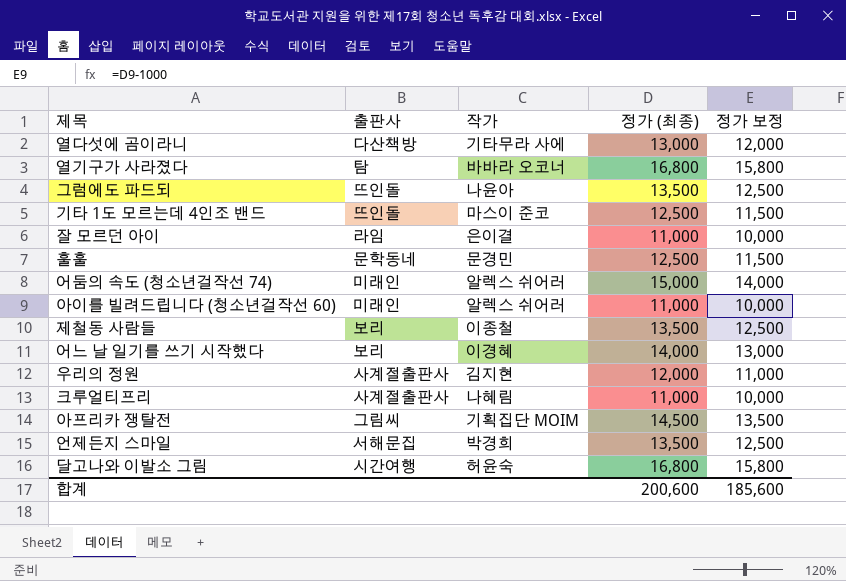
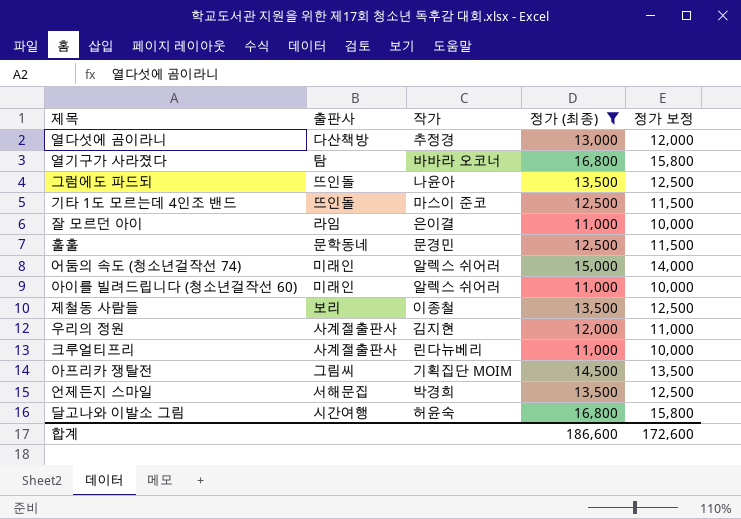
filter: none -> 정가 (최종) != 14,000
열다섯에 곰이라니 | 작가: 기타무라 사에 -> 추정경
크루얼티프리 | 작가: 나혜림 -> 린다뉴베리
합계 | 정가 (최종): 200,600 -> 186,600
합계 | 정가 보정: 185,600 -> 172,600

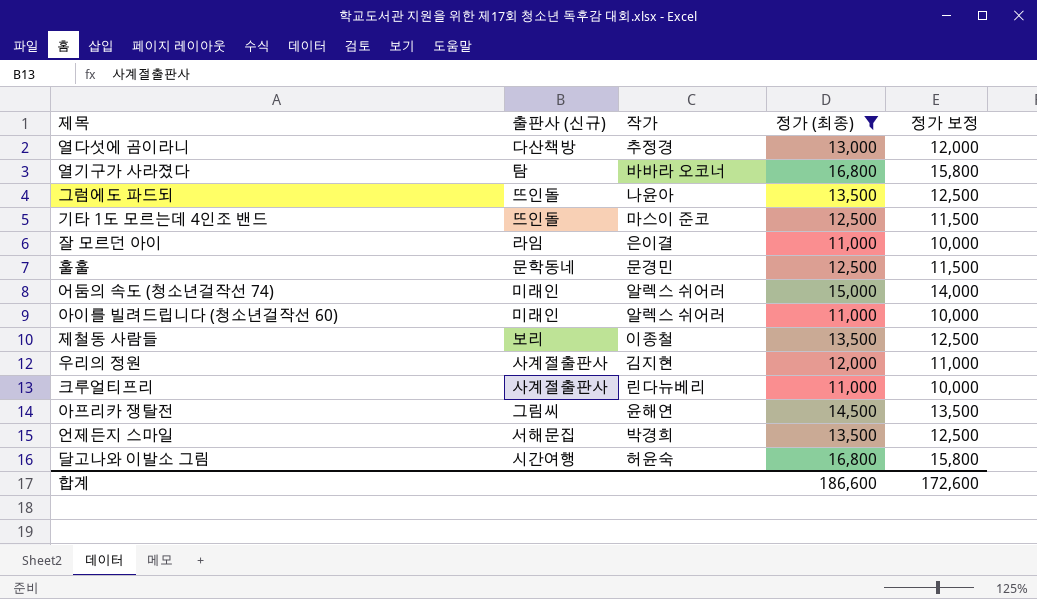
column name: 출판사 -> 출판사 (신규)
아프리카 쟁탈전 | 작가: 기획집단 MOIM -> 윤해연

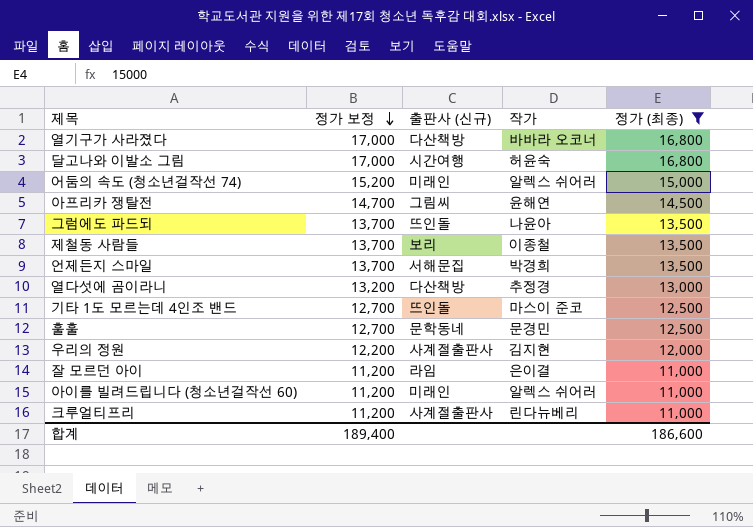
row order: none -> 정가 보정 descending
column 정가 보정 | formula: [정가 (최종)] - 1000 -> [정가 (최종)] + 200
column 정가 보정 | position: 5 -> 2
열기구가 사라졌다 | 출판사 (신규): 탐 -> 다산책방
합계 | 정가 보정: 172,600 -> 189,400

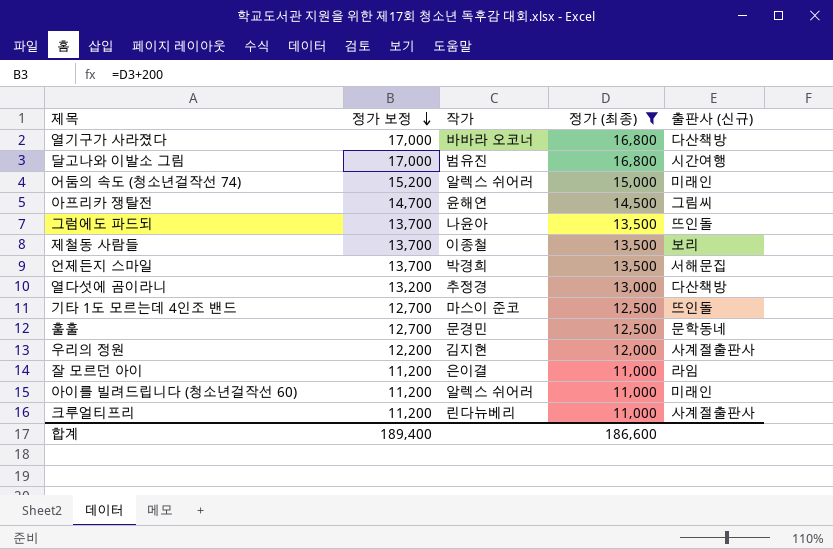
column 출판사 (신규) | position: 3 -> 5
달고나와 이발소 그림 | 작가: 허윤숙 -> 범유진

